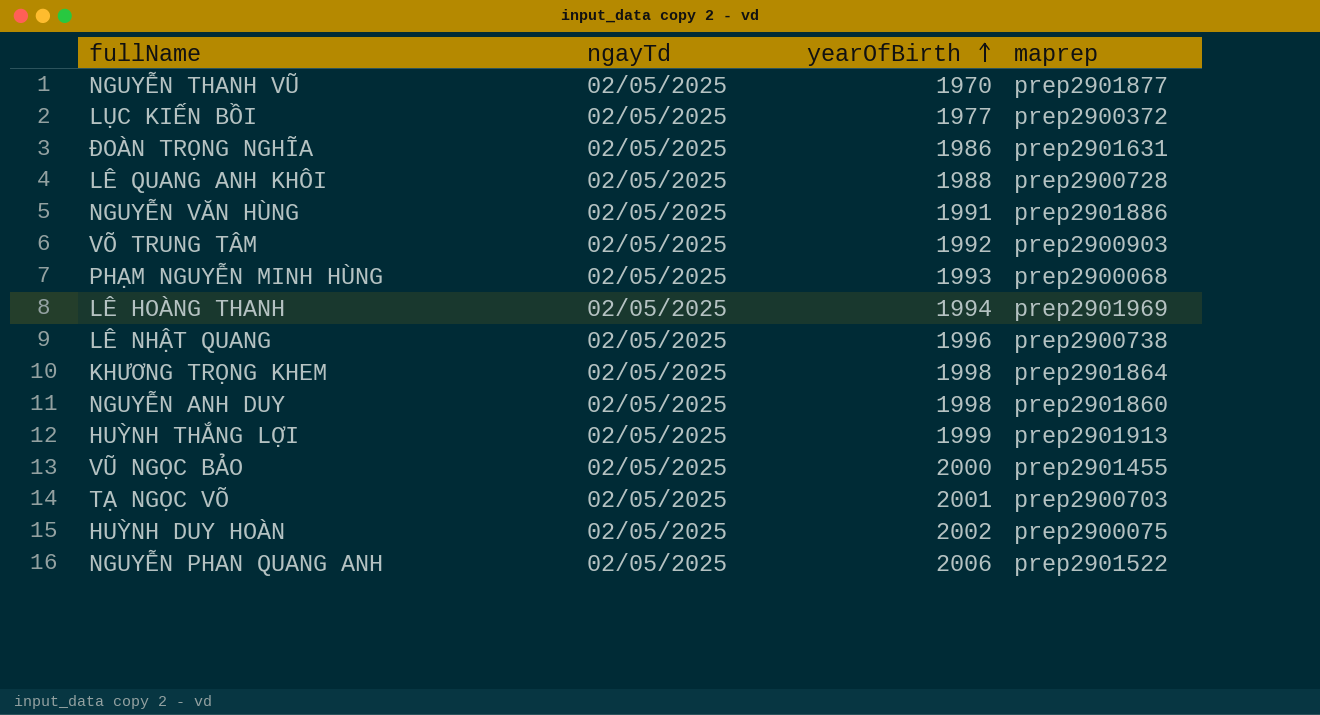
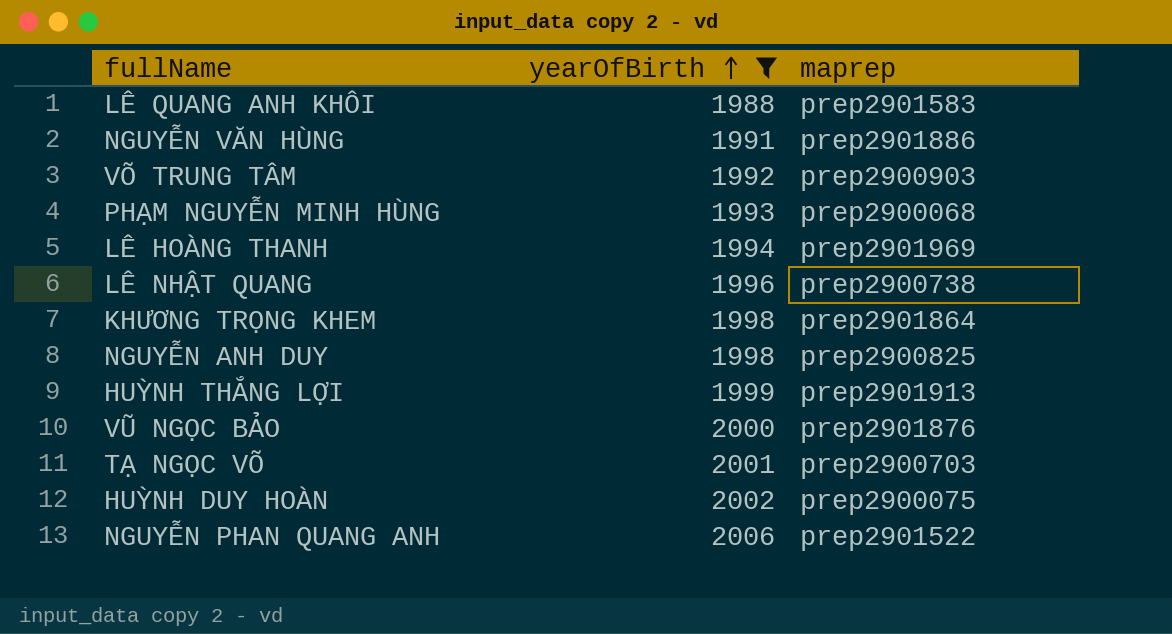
filter: none -> yearOfBirth >= 1988
column ngayTd | position: 2 -> none
LÊ QUANG ANH KHÔI | maprep: prep2900728 -> prep2901583
NGUYỄN ANH DUY | maprep: prep2901860 -> prep2900825
VŨ NGỌC BẢO | maprep: prep2901455 -> prep2901876

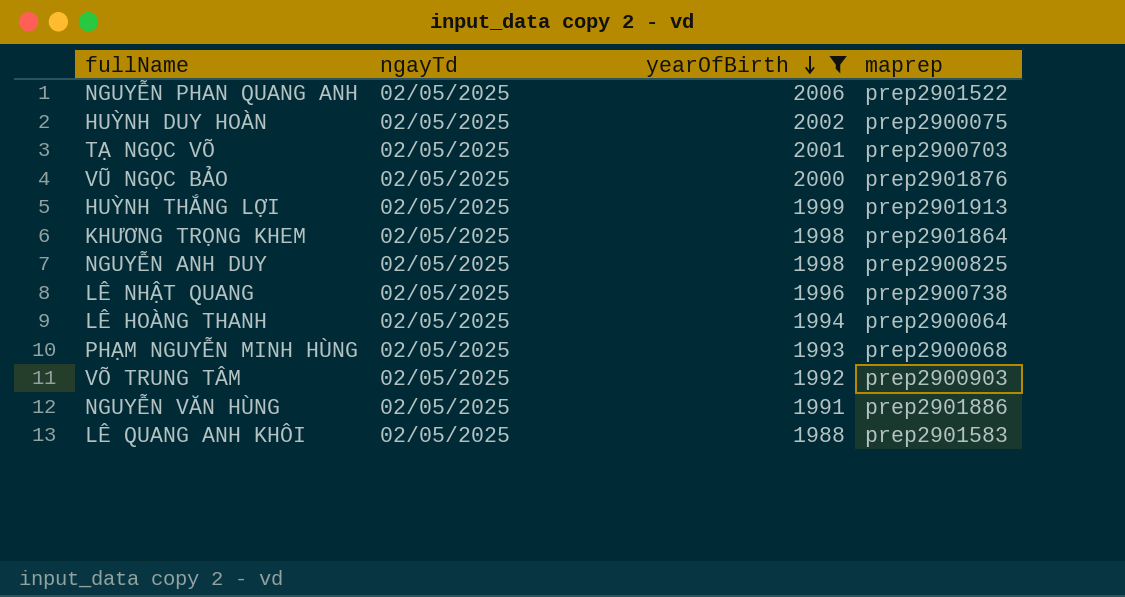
row order: yearOfBirth ascending -> yearOfBirth descending
column ngayTd | position: none -> 2
LÊ HOÀNG THANH | maprep: prep2901969 -> prep2900064

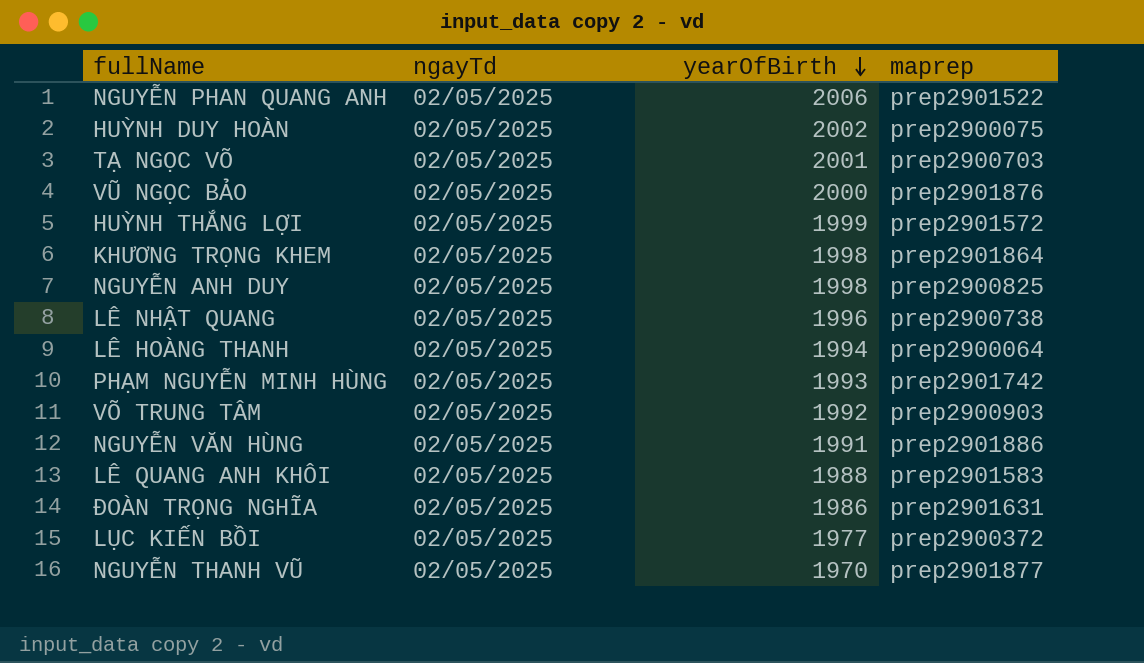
filter: yearOfBirth >= 1988 -> none
HUỲNH THẮNG LỢI | maprep: prep2901913 -> prep2901572
PHẠM NGUYỄN MINH HÙNG | maprep: prep2900068 -> prep2901742

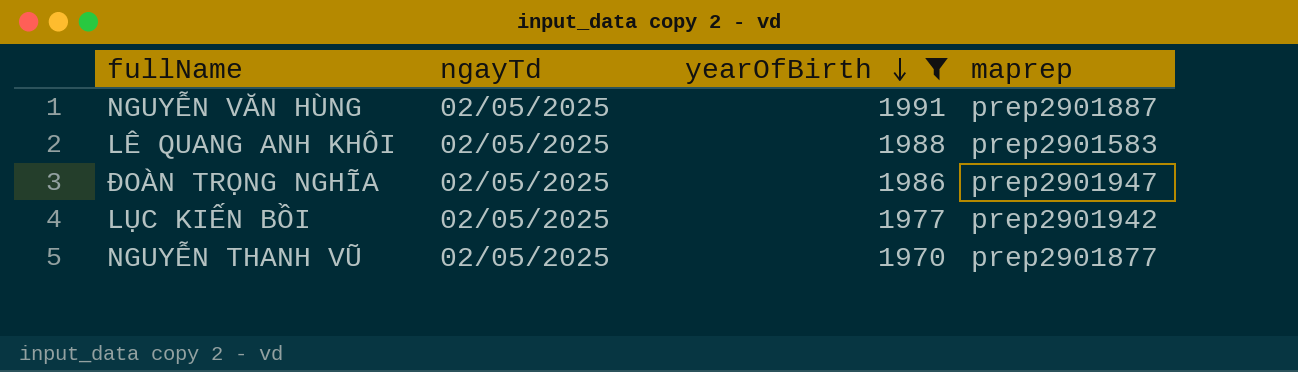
filter: none -> yearOfBirth <= 1991
NGUYỄN VĂN HÙNG | maprep: prep2901886 -> prep2901887
ĐOÀN TRỌNG NGHĨA | maprep: prep2901631 -> prep2901947
LỤC KIẾN BỒI | maprep: prep2900372 -> prep2901942

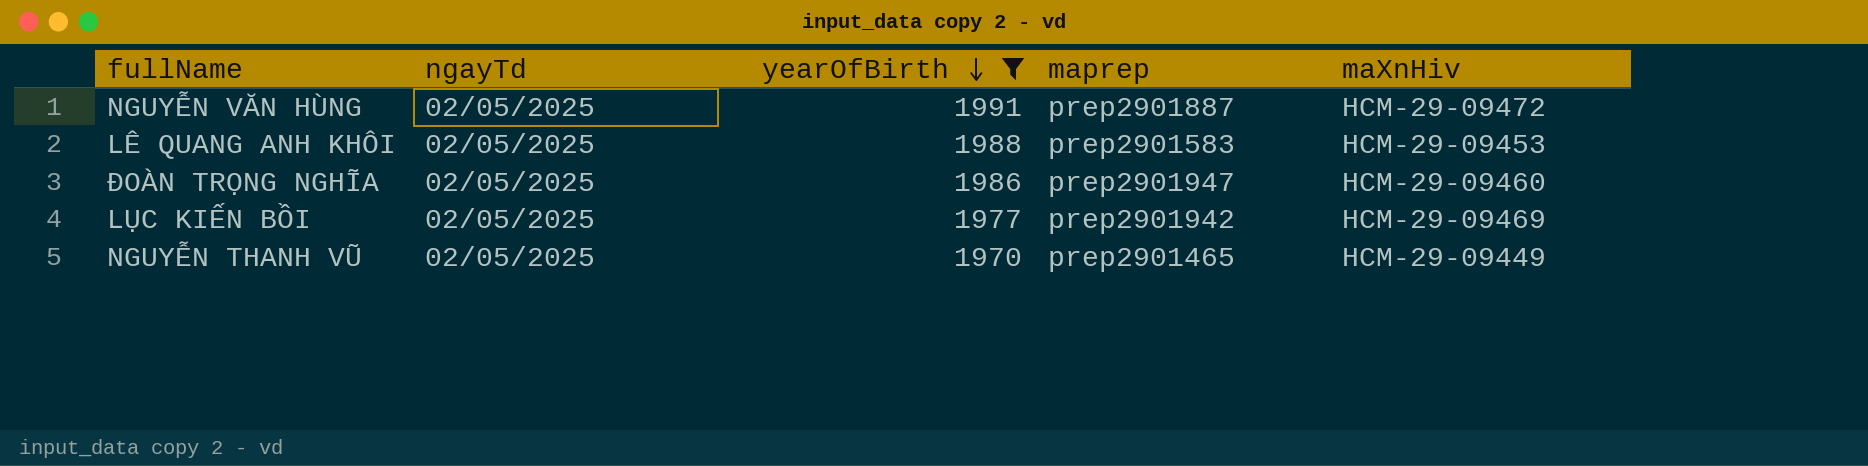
column maXnHiv | position: none -> 5
NGUYỄN THANH VŨ | maprep: prep2901877 -> prep2901465

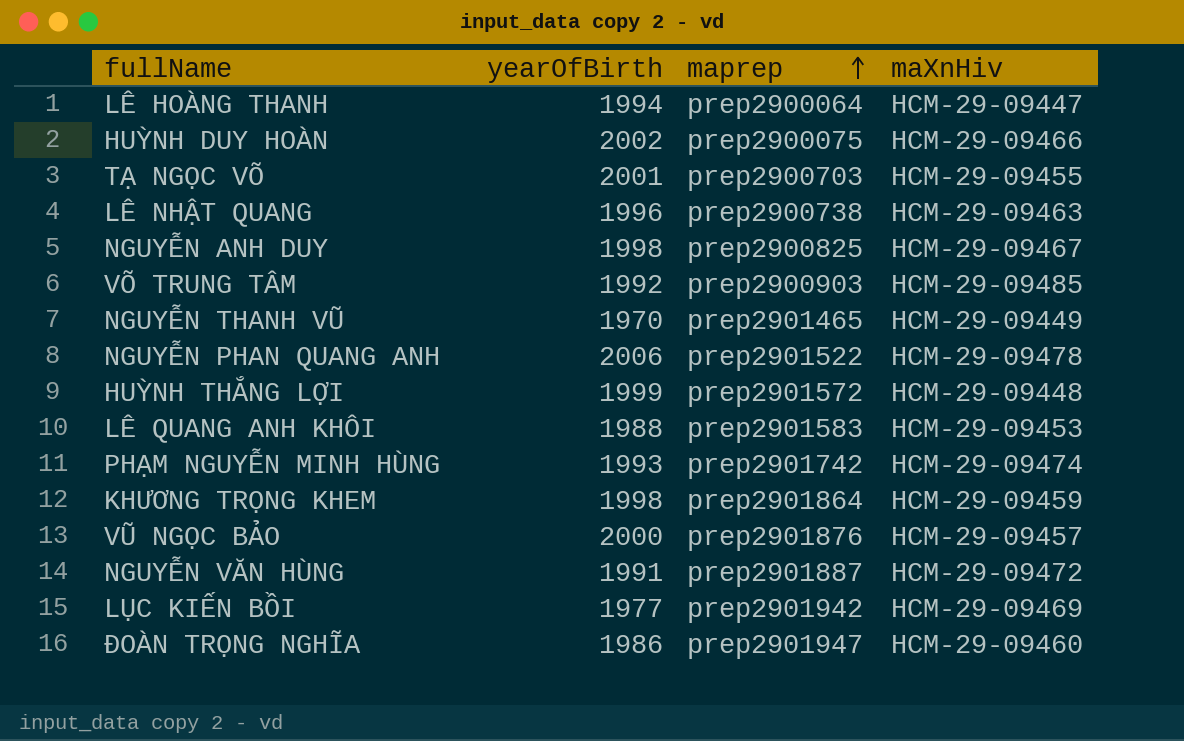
filter: yearOfBirth <= 1991 -> none
row order: yearOfBirth descending -> maprep ascending
column ngayTd | position: 2 -> none

